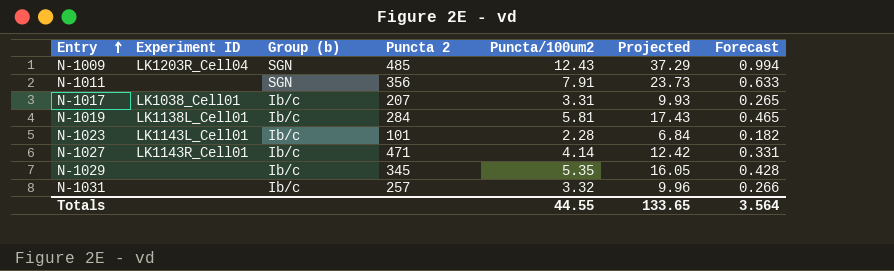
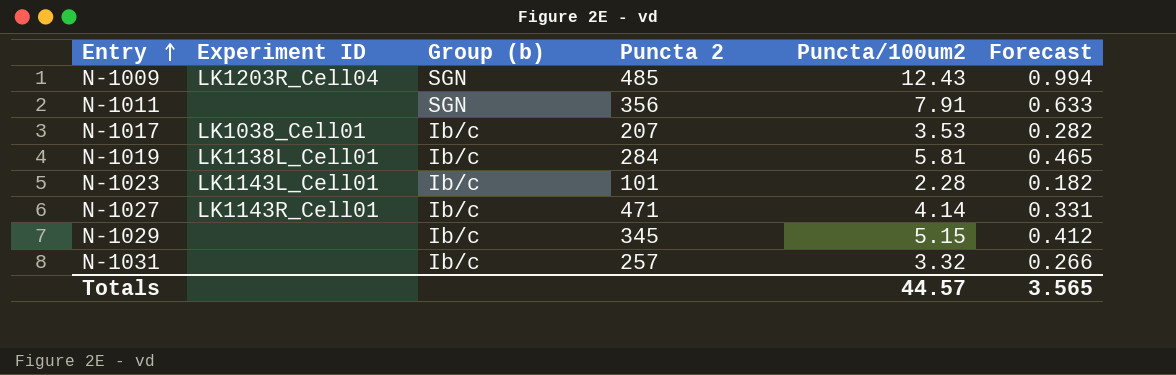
column Projected | formula: [Puncta/100um2] * 3 -> none
N-1017 | Puncta/100um2: 3.31 -> 3.53
N-1017 | Forecast: 0.265 -> 0.282
N-1029 | Puncta/100um2: 5.35 -> 5.15
N-1029 | Forecast: 0.428 -> 0.412
Totals | Puncta/100um2: 44.55 -> 44.57
Totals | Forecast: 3.564 -> 3.565

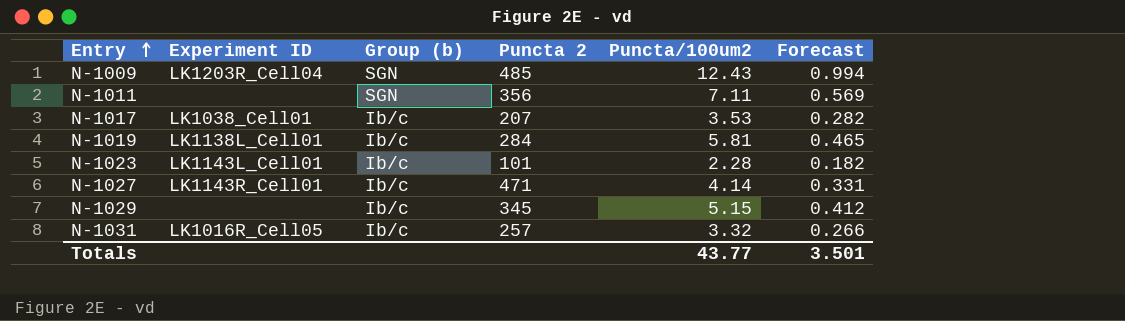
N-1011 | Puncta/100um2: 7.91 -> 7.11
N-1011 | Forecast: 0.633 -> 0.569
N-1031 | Experiment ID: none -> LK1016R_Cell05
Totals | Puncta/100um2: 44.57 -> 43.77
Totals | Forecast: 3.565 -> 3.501

